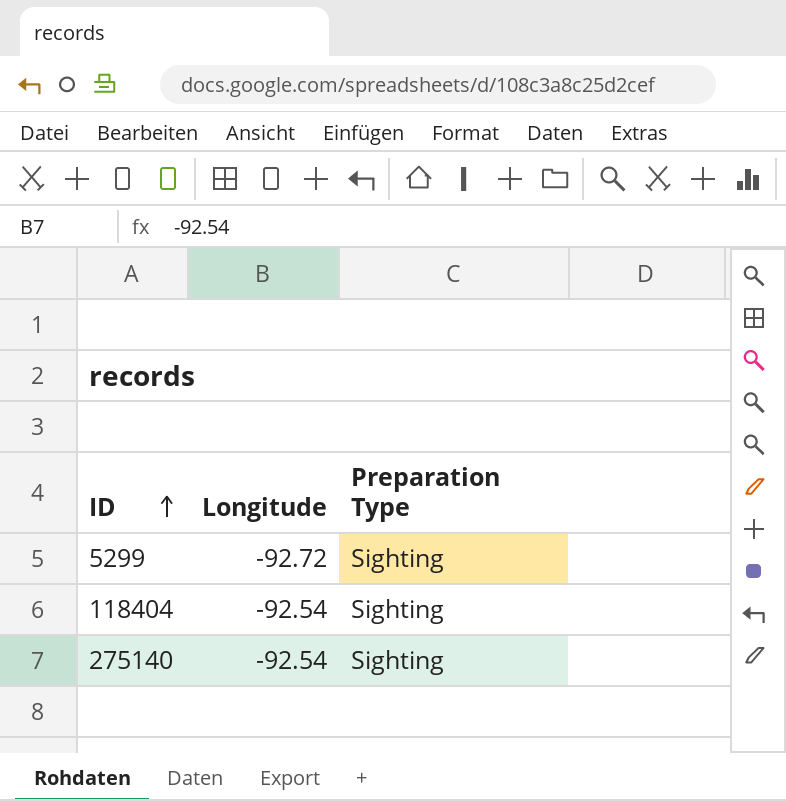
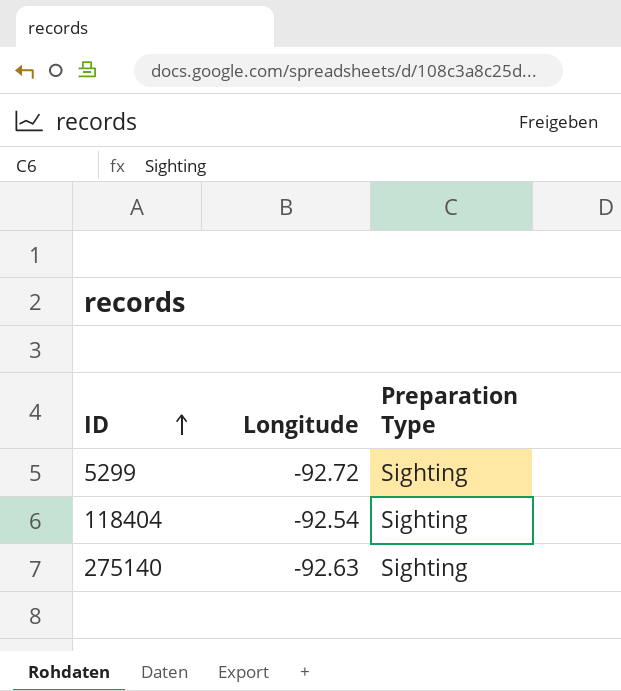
275140 | Longitude: -92.54 -> -92.63

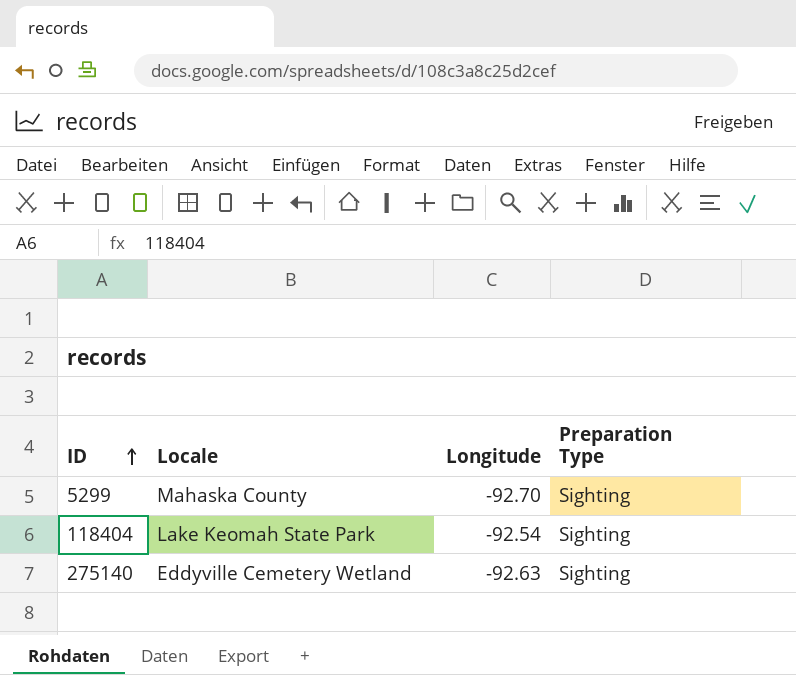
column Locale | position: none -> 2
5299 | Longitude: -92.72 -> -92.70

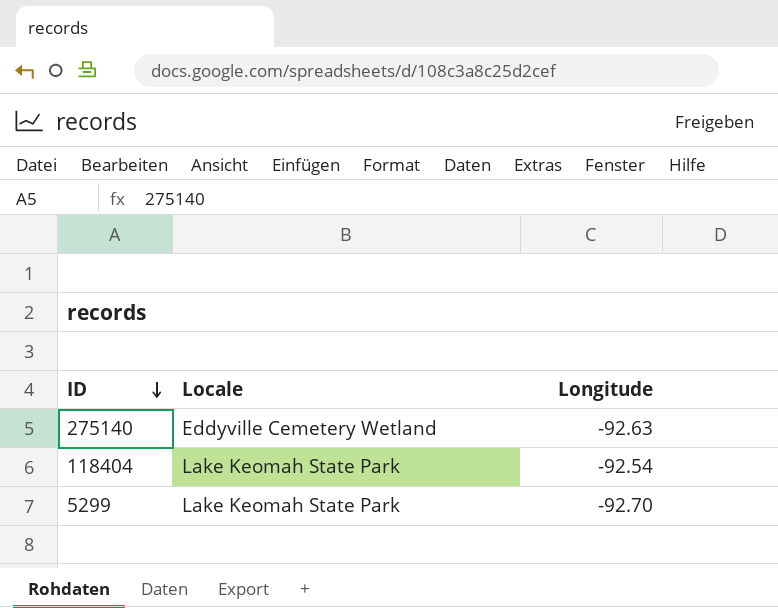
row order: ID ascending -> ID descending
column Preparation Type | position: 4 -> none
5299 | Locale: Mahaska County -> Lake Keomah State Park

